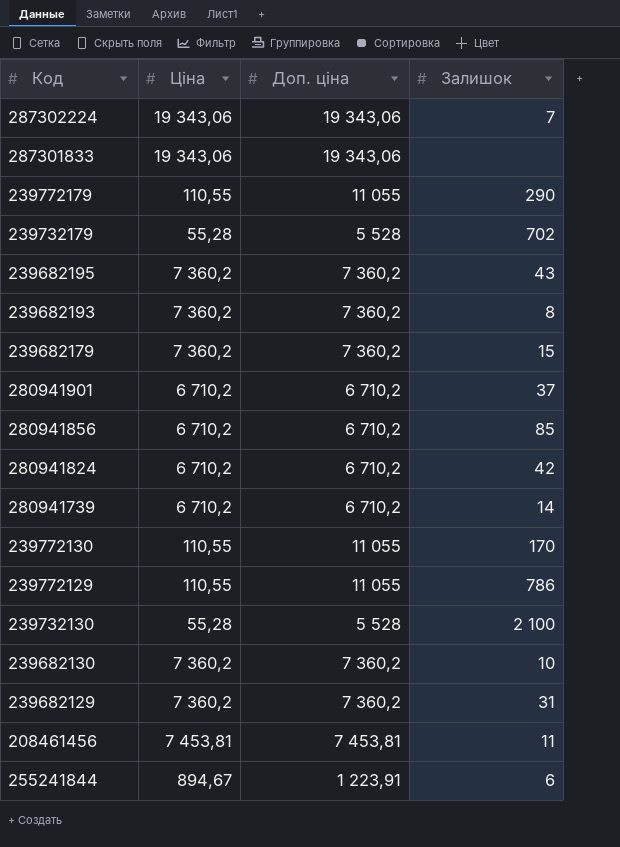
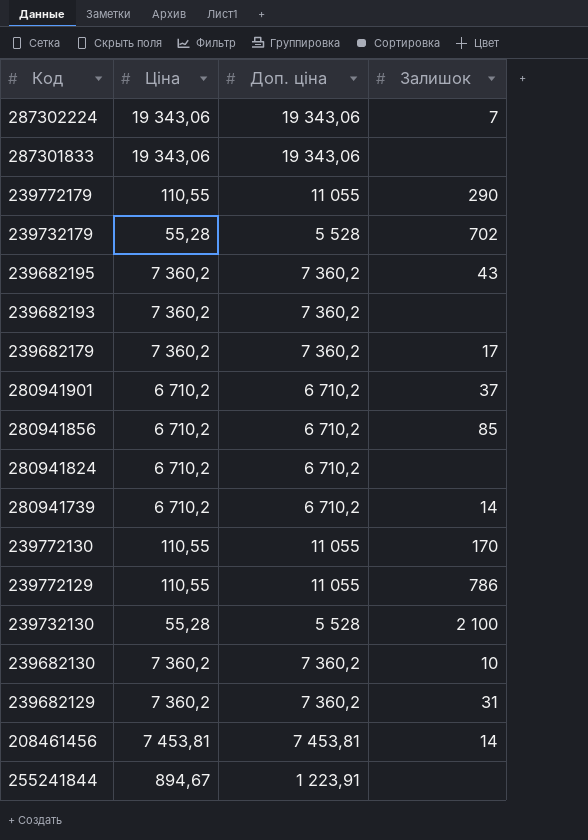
239682193 | Залишок: 8 -> none
239682179 | Залишок: 15 -> 17
280941824 | Залишок: 42 -> none
208461456 | Залишок: 11 -> 14
255241844 | Залишок: 6 -> none

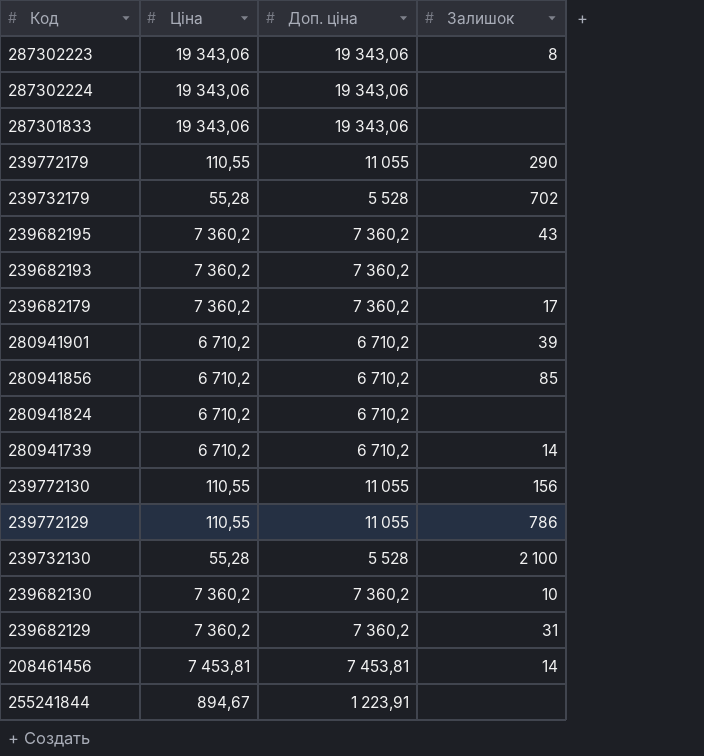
row 287302223: none -> 19 343,06 | 19 343,06 | 8
287302224 | Залишок: 7 -> none
280941901 | Залишок: 37 -> 39
239772130 | Залишок: 170 -> 156

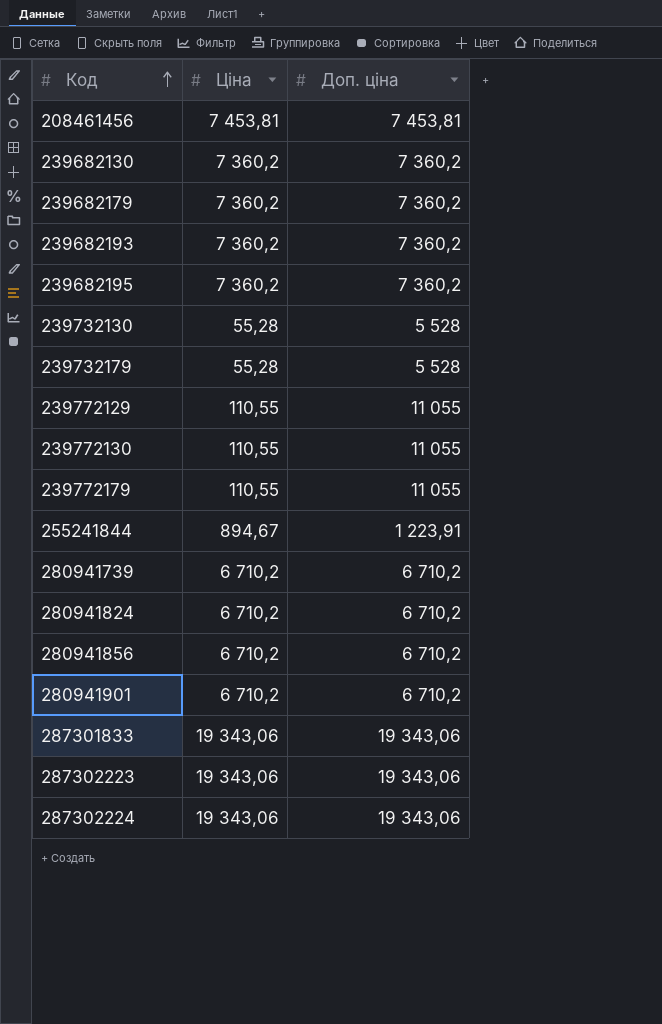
row order: none -> Код ascending
column Залишок | position: 4 -> none
row 239682129: 7 360,2 | 7 360,2 | 31 -> none

